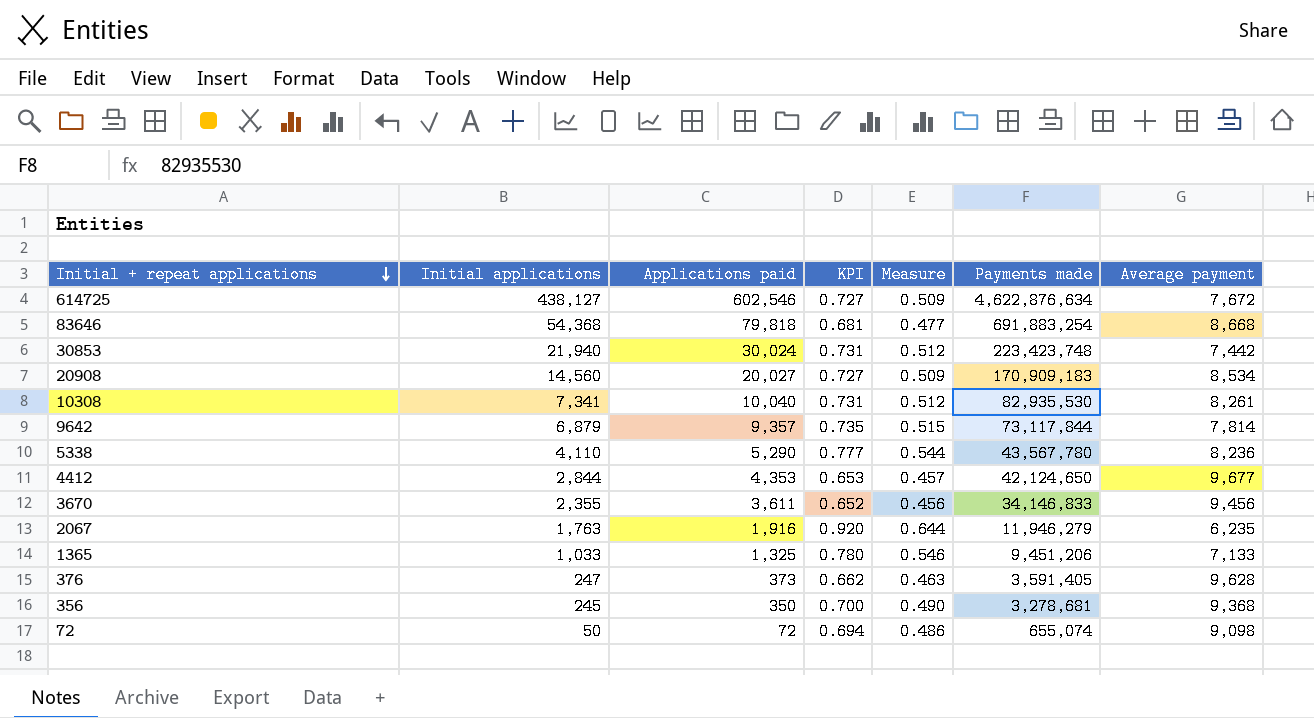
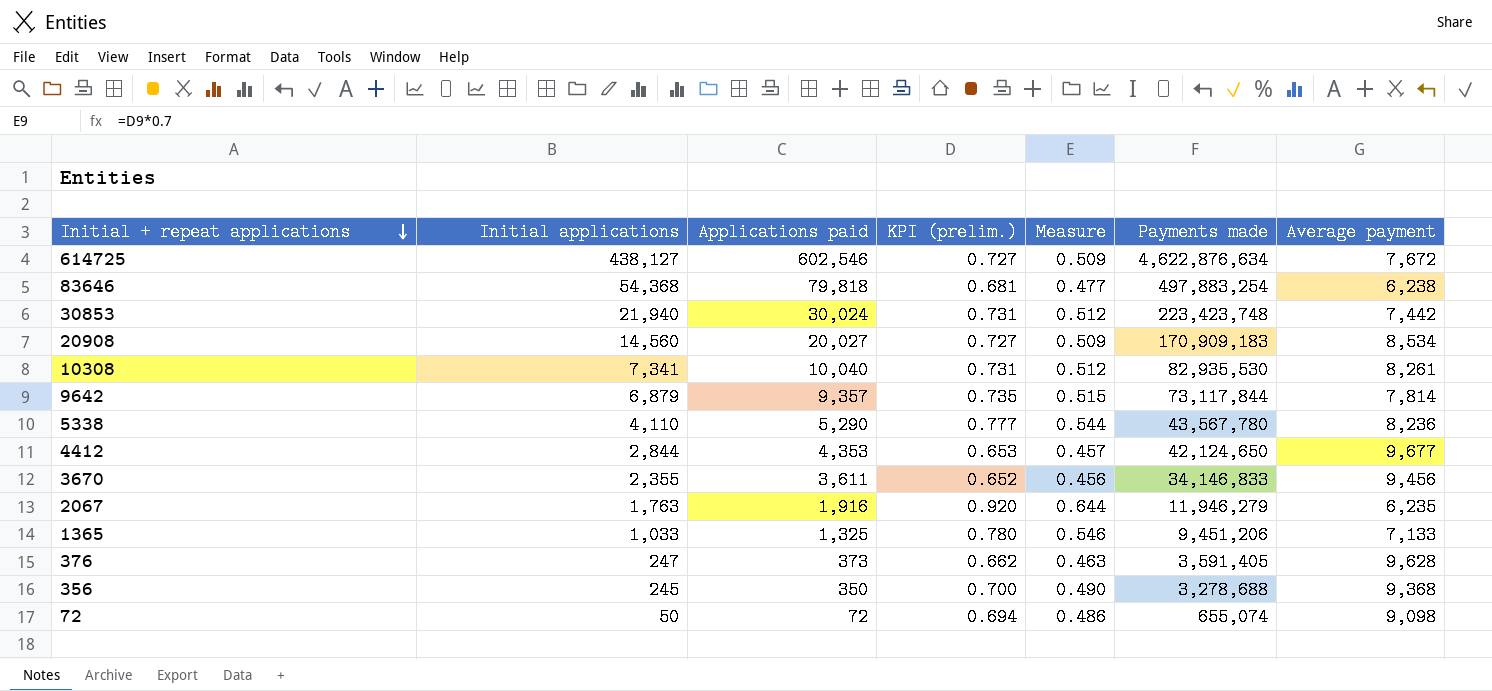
column name: KPI -> KPI (prelim.)
83646 | Payments made: 691,883,254 -> 497,883,254
83646 | Average payment: 8,668 -> 6,238
356 | Payments made: 3,278,681 -> 3,278,688

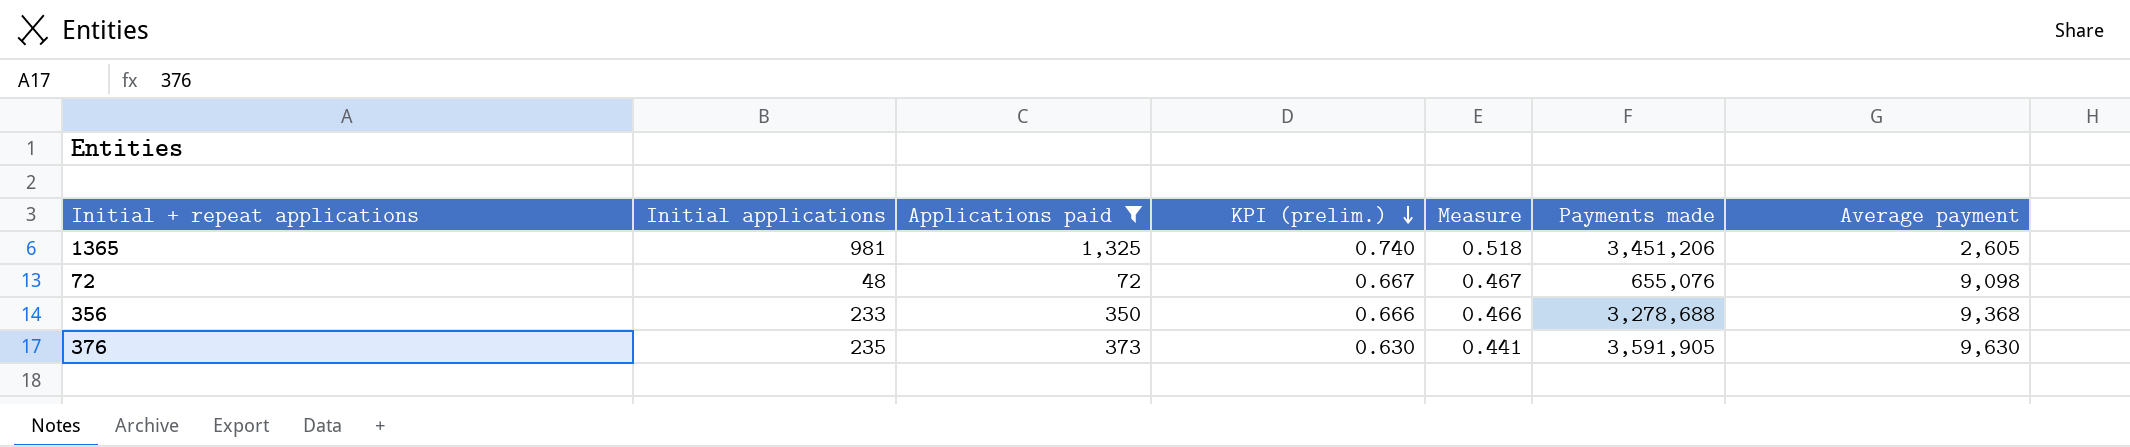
filter: none -> Applications paid <= 1,325
row order: Initial + repeat applications descending -> KPI (prelim.) descending
1365 | Initial applications: 1,033 -> 981
1365 | KPI (prelim.): 0.780 -> 0.740
1365 | Measure: 0.546 -> 0.518
1365 | Payments made: 9,451,206 -> 3,451,206
1365 | Average payment: 7,133 -> 2,605
72 | Initial applications: 50 -> 48
72 | KPI (prelim.): 0.694 -> 0.667
72 | Measure: 0.486 -> 0.467
72 | Payments made: 655,074 -> 655,076
356 | Initial applications: 245 -> 233
356 | KPI (prelim.): 0.700 -> 0.666
356 | Measure: 0.490 -> 0.466
376 | Initial applications: 247 -> 235
376 | KPI (prelim.): 0.662 -> 0.630
376 | Measure: 0.463 -> 0.441
376 | Payments made: 3,591,405 -> 3,591,905
376 | Average payment: 9,628 -> 9,630

